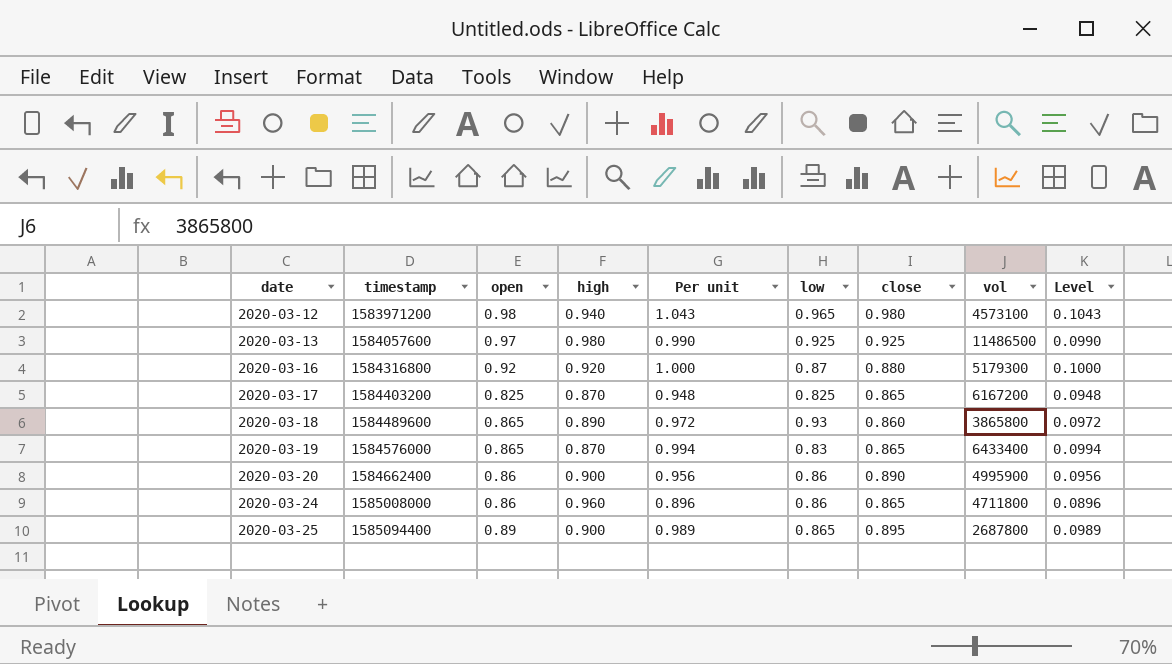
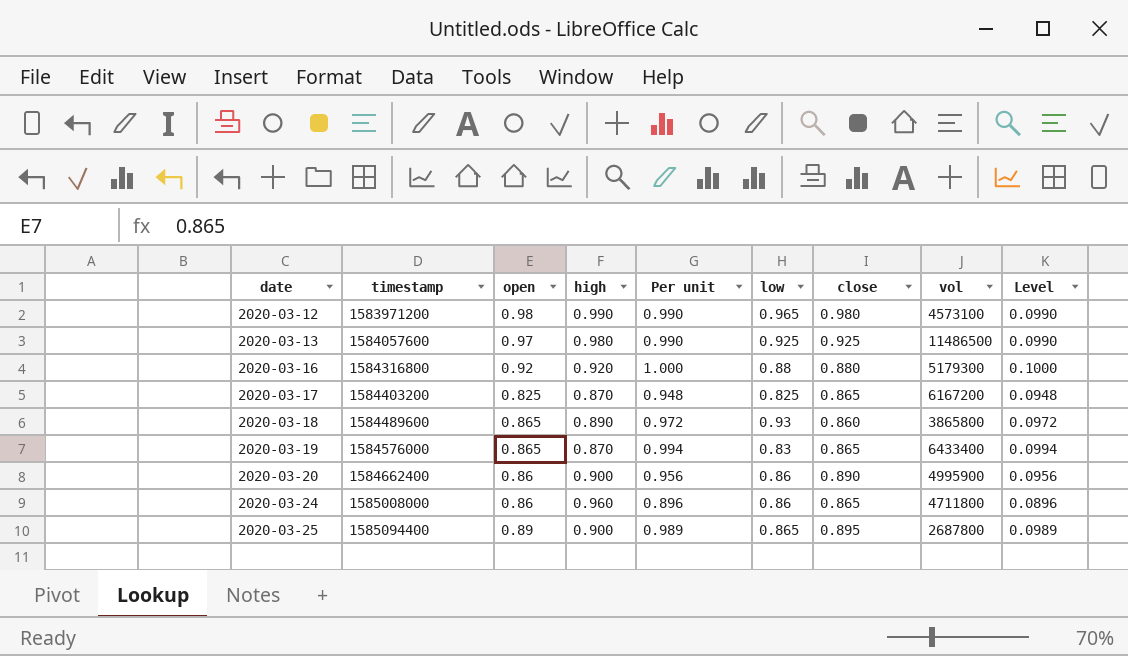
2020-03-12 | high: 0.940 -> 0.990
2020-03-12 | Per unit: 1.043 -> 0.990
2020-03-12 | Level: 0.1043 -> 0.0990
2020-03-16 | low: 0.87 -> 0.88

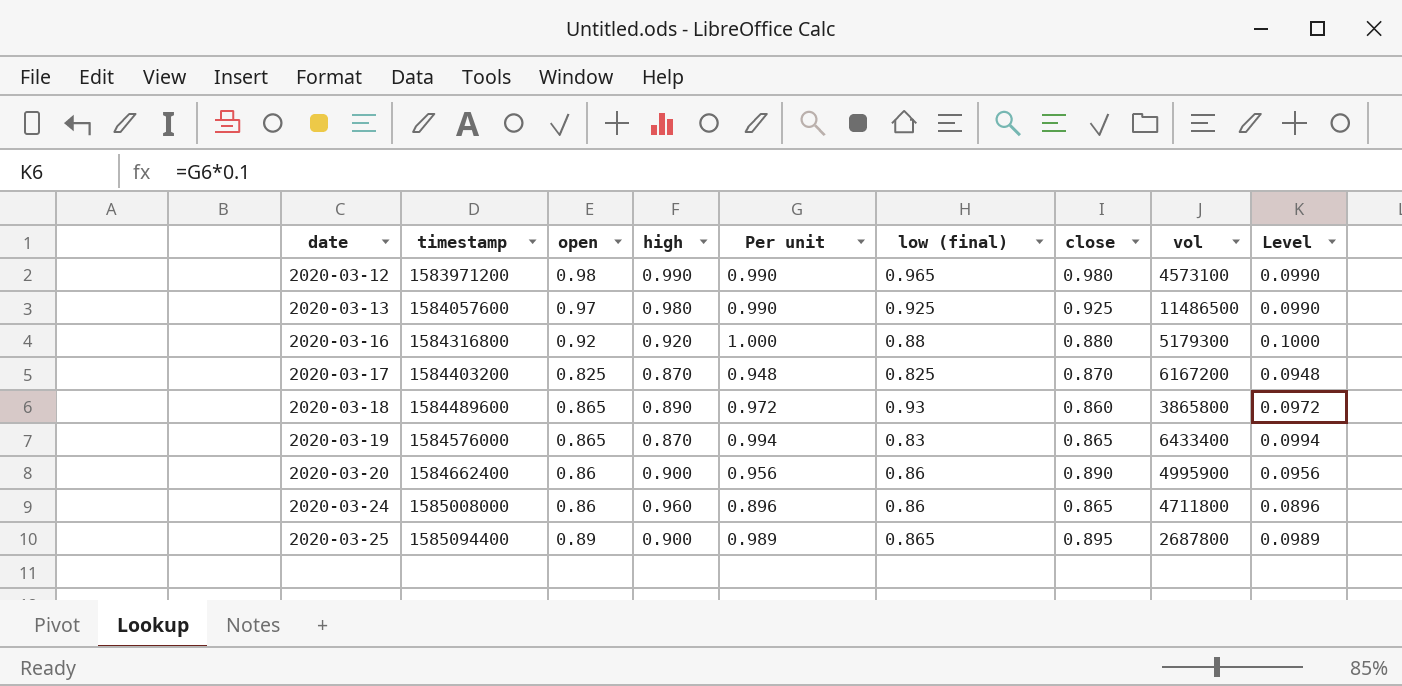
column name: low -> low (final)
2020-03-17 | close: 0.865 -> 0.870

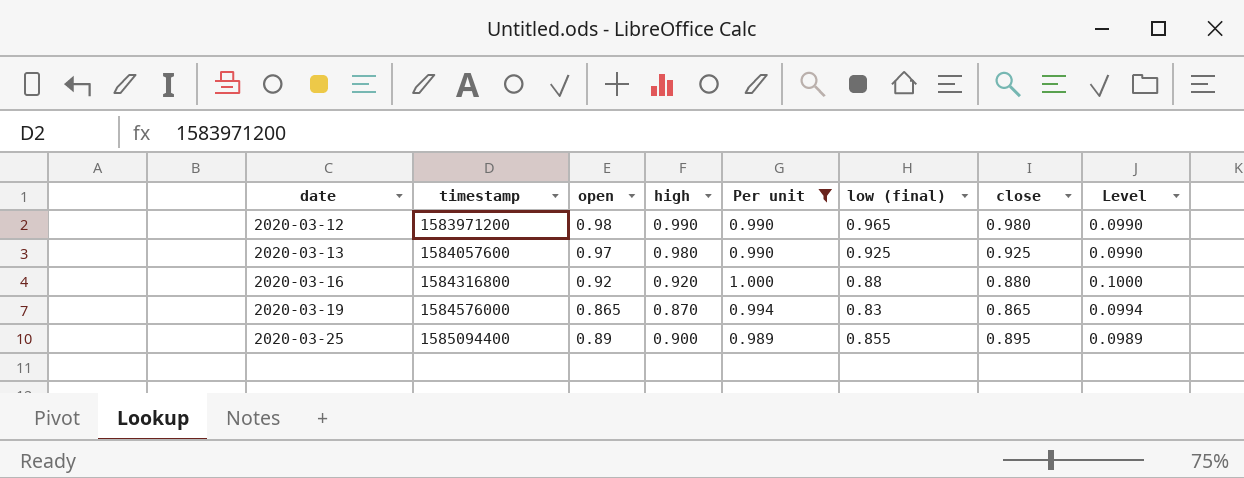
filter: none -> Per unit >= 0.989
column vol | position: 8 -> none
2020-03-25 | low (final): 0.865 -> 0.855

